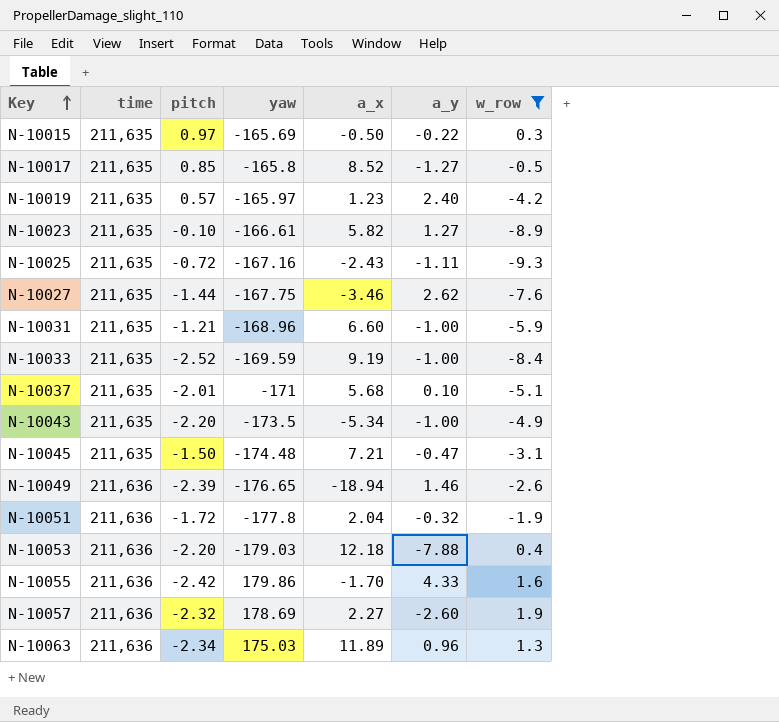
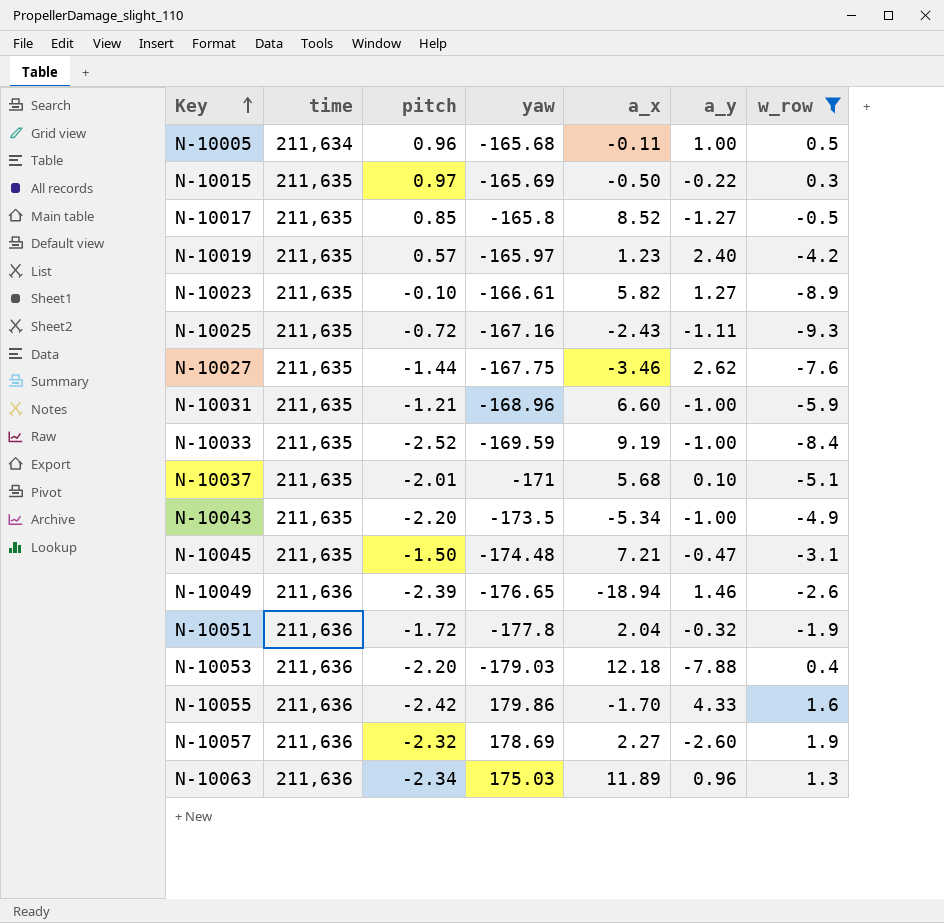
row N-10005: none -> 211,634 | 0.96 | -165.68 | -0.11 | 1.00 | 0.5

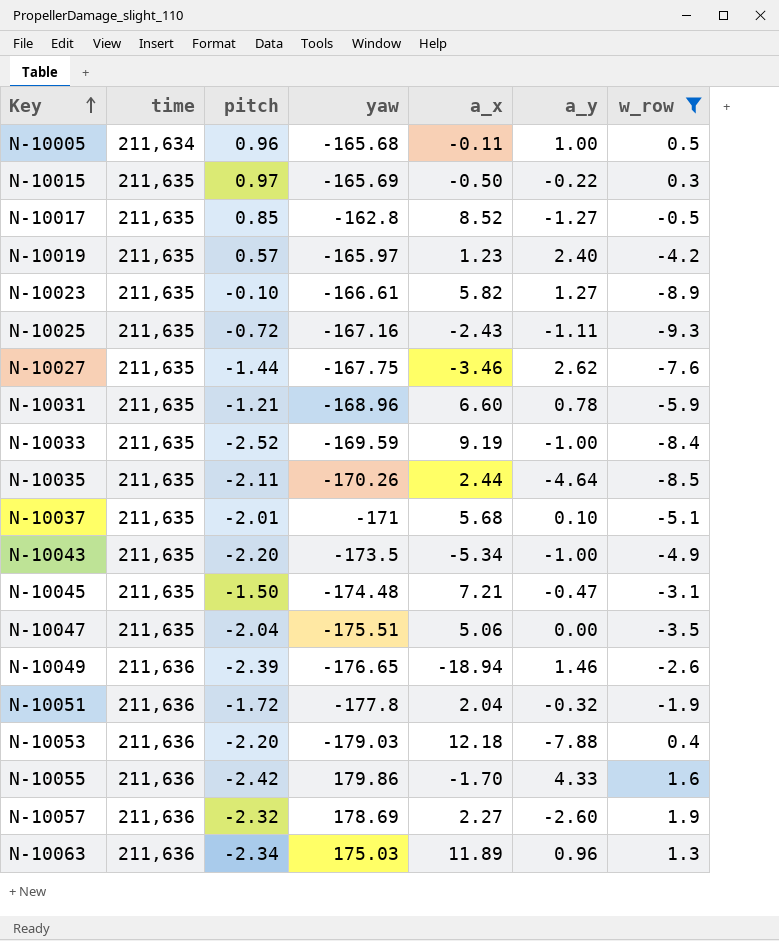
N-10017 | yaw: -165.8 -> -162.8
N-10031 | a_y: -1.00 -> 0.78
row N-10035: none -> 211,635 | -2.11 | -170.26 | 2.44 | -4.64 | -8.5
row N-10047: none -> 211,635 | -2.04 | -175.51 | 5.06 | 0.00 | -3.5

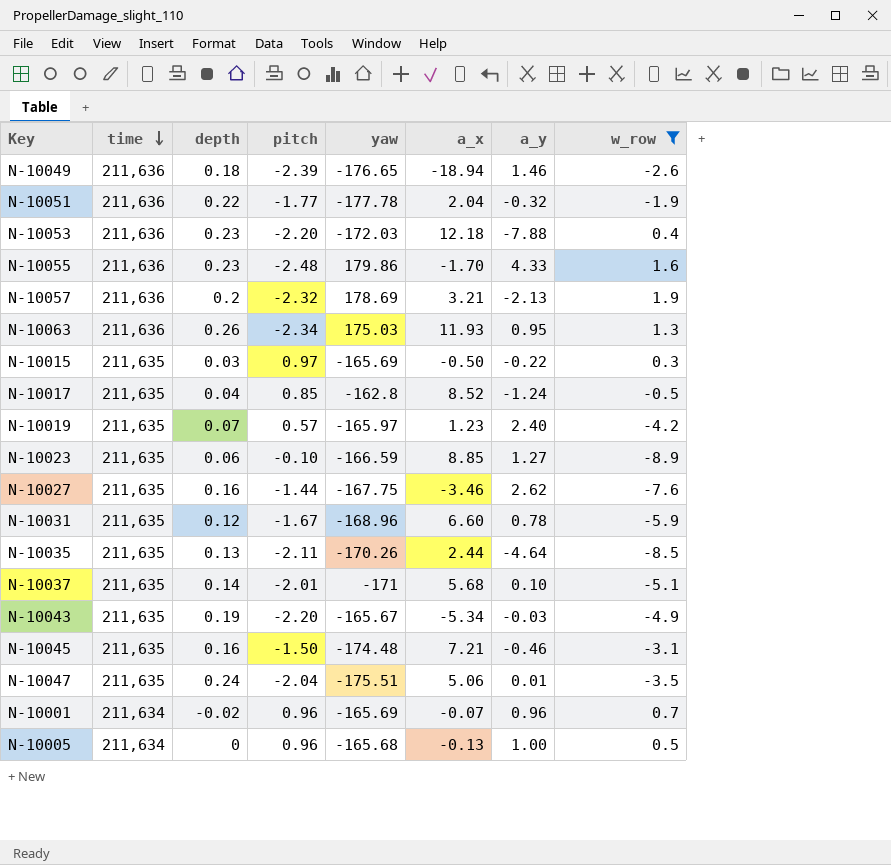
row order: Key ascending -> time descending
column depth | position: none -> 3
row N-10025: 211,635 | -0.72 | -167.16 | -2.43 | -1.11 | -9.3 -> none
row N-10033: 211,635 | -2.52 | -169.59 | 9.19 | -1.00 | -8.4 -> none
N-10051 | pitch: -1.72 -> -1.77
N-10051 | yaw: -177.8 -> -177.78
N-10053 | yaw: -179.03 -> -172.03
N-10055 | pitch: -2.42 -> -2.48
N-10057 | a_x: 2.27 -> 3.21
N-10057 | a_y: -2.60 -> -2.13
N-10063 | a_x: 11.89 -> 11.93
N-10063 | a_y: 0.96 -> 0.95
N-10017 | a_y: -1.27 -> -1.24
N-10023 | yaw: -166.61 -> -166.59
N-10023 | a_x: 5.82 -> 8.85
N-10031 | pitch: -1.21 -> -1.67
N-10043 | yaw: -173.5 -> -165.67
N-10043 | a_y: -1.00 -> -0.03
N-10045 | a_y: -0.47 -> -0.46
N-10047 | a_y: 0.00 -> 0.01
row N-10001: none -> 211,634 | -0.02 | 0.96 | -165.69 | -0.07 | 0.96 | 0.7
N-10005 | a_x: -0.11 -> -0.13

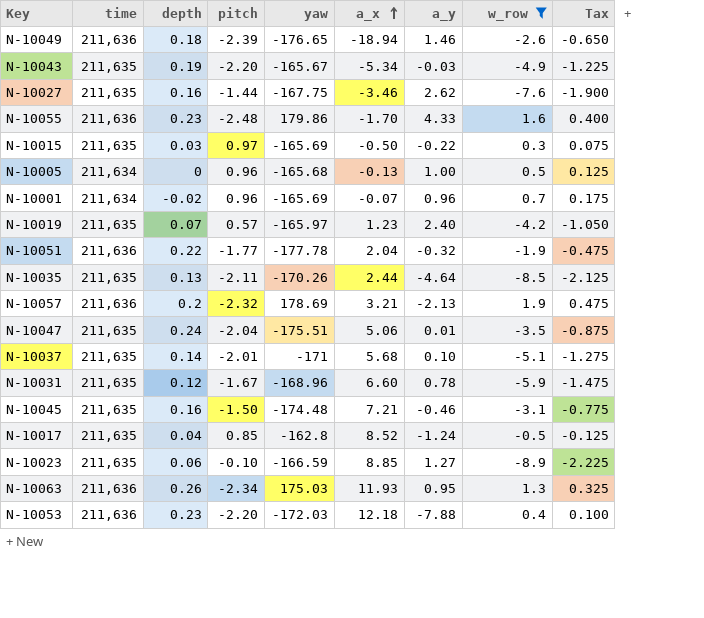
row order: time descending -> a_x ascending
column Tax | formula: none -> [w_row] * 0.25

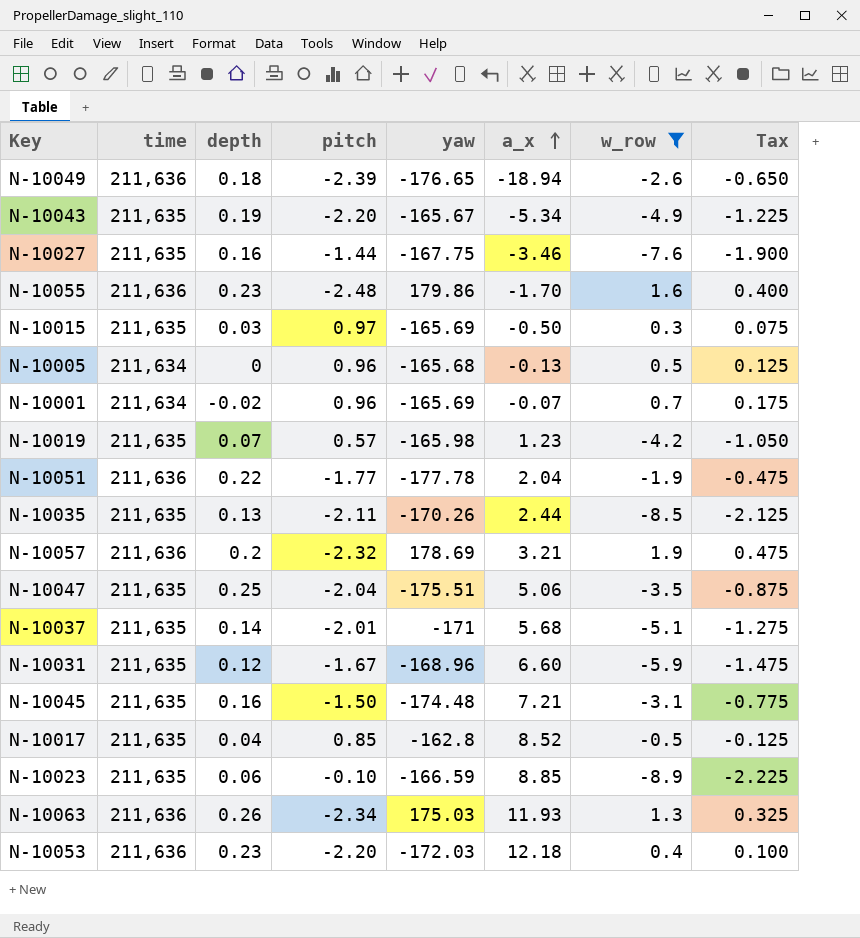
column a_y | position: 7 -> none
N-10019 | yaw: -165.97 -> -165.98
N-10047 | depth: 0.24 -> 0.25

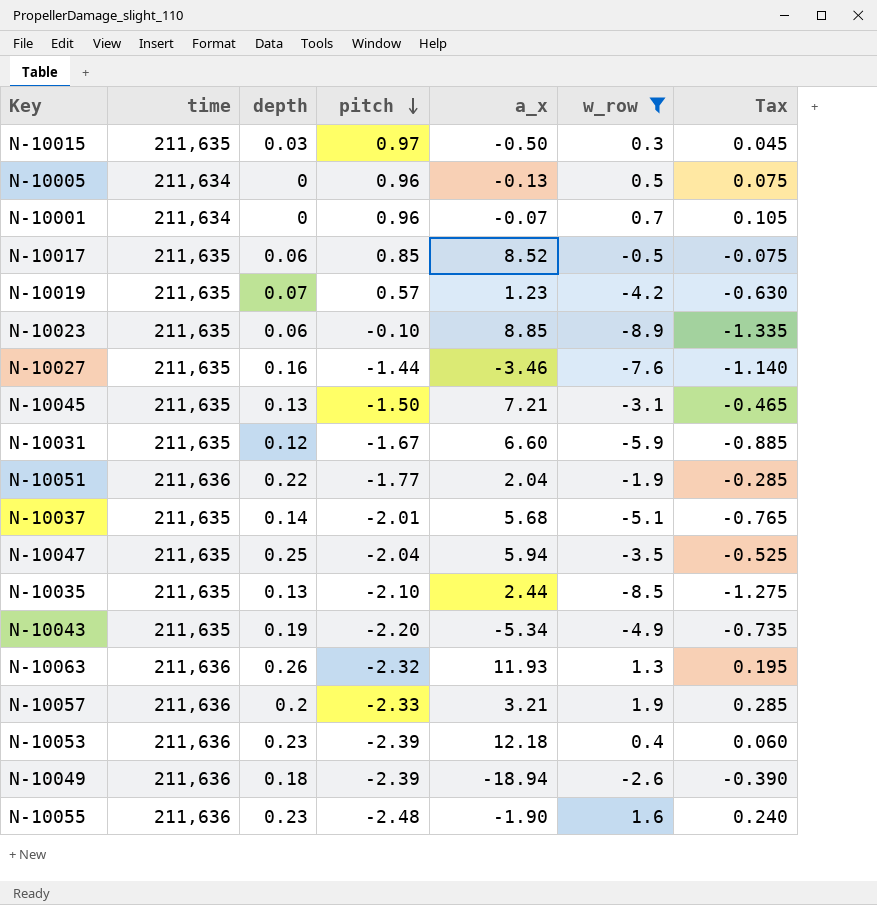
row order: a_x ascending -> pitch descending
column yaw | position: 5 -> none
column Tax | formula: [w_row] * 0.25 -> [w_row] * 0.15
N-10001 | depth: -0.02 -> 0
N-10017 | depth: 0.04 -> 0.06
N-10045 | depth: 0.16 -> 0.13
N-10047 | a_x: 5.06 -> 5.94
N-10035 | pitch: -2.11 -> -2.10
N-10063 | pitch: -2.34 -> -2.32
N-10057 | pitch: -2.32 -> -2.33
N-10053 | pitch: -2.20 -> -2.39
N-10055 | a_x: -1.70 -> -1.90

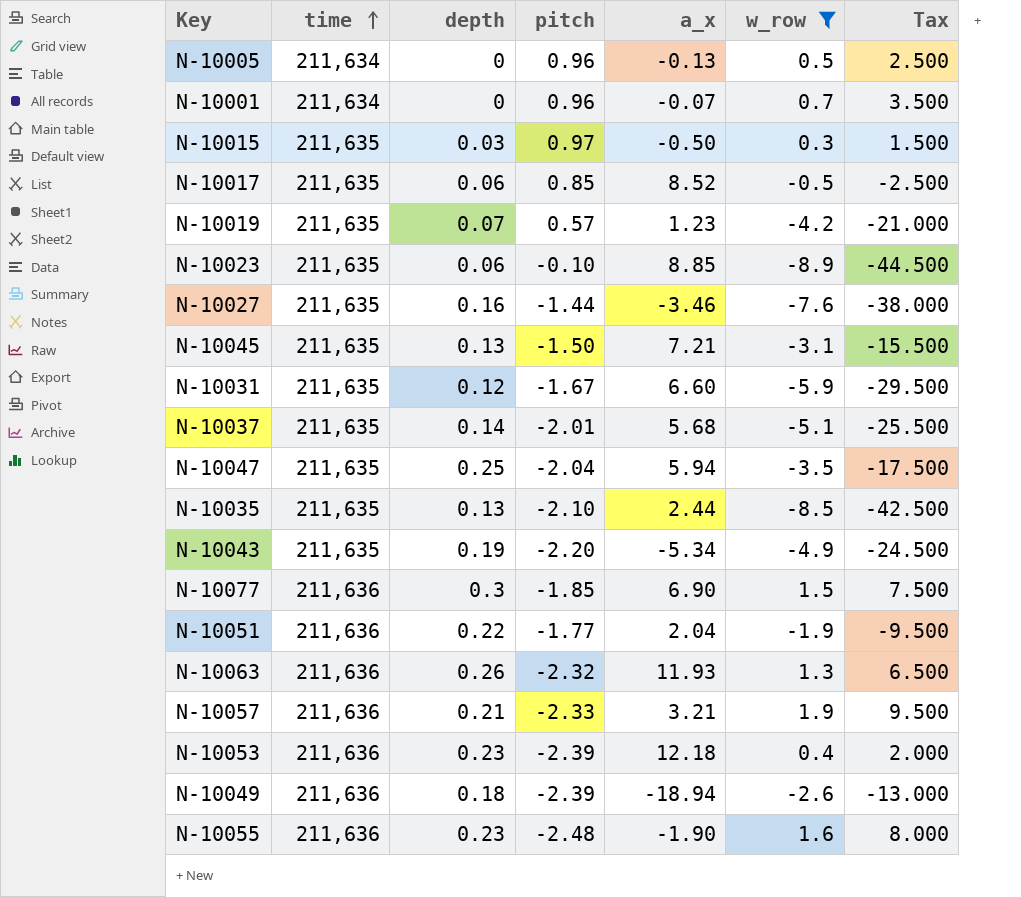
row order: pitch descending -> time ascending
column Tax | formula: [w_row] * 0.15 -> [w_row] * 5
row N-10077: none -> 211,636 | 0.3 | -1.85 | 6.90 | 1.5 | 7.500
N-10057 | depth: 0.2 -> 0.21

